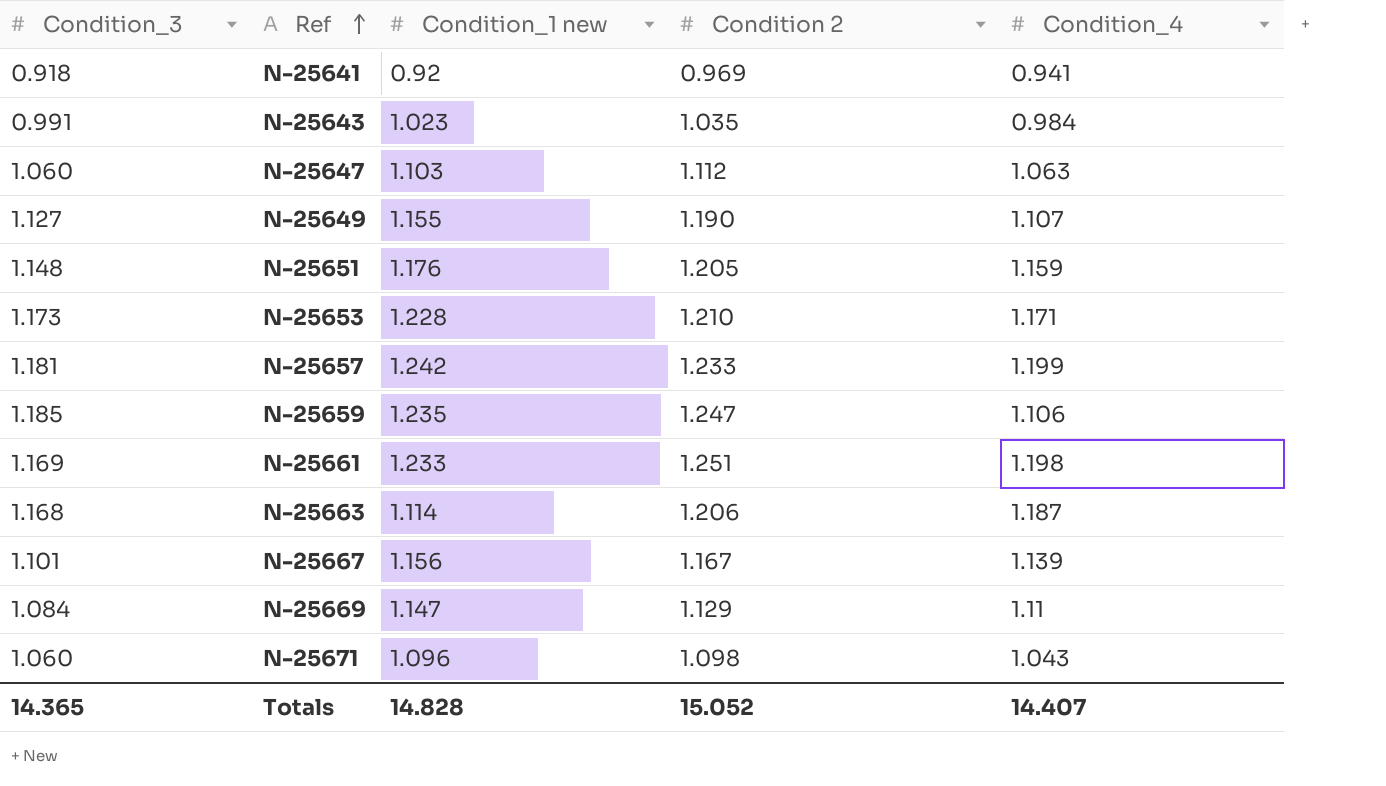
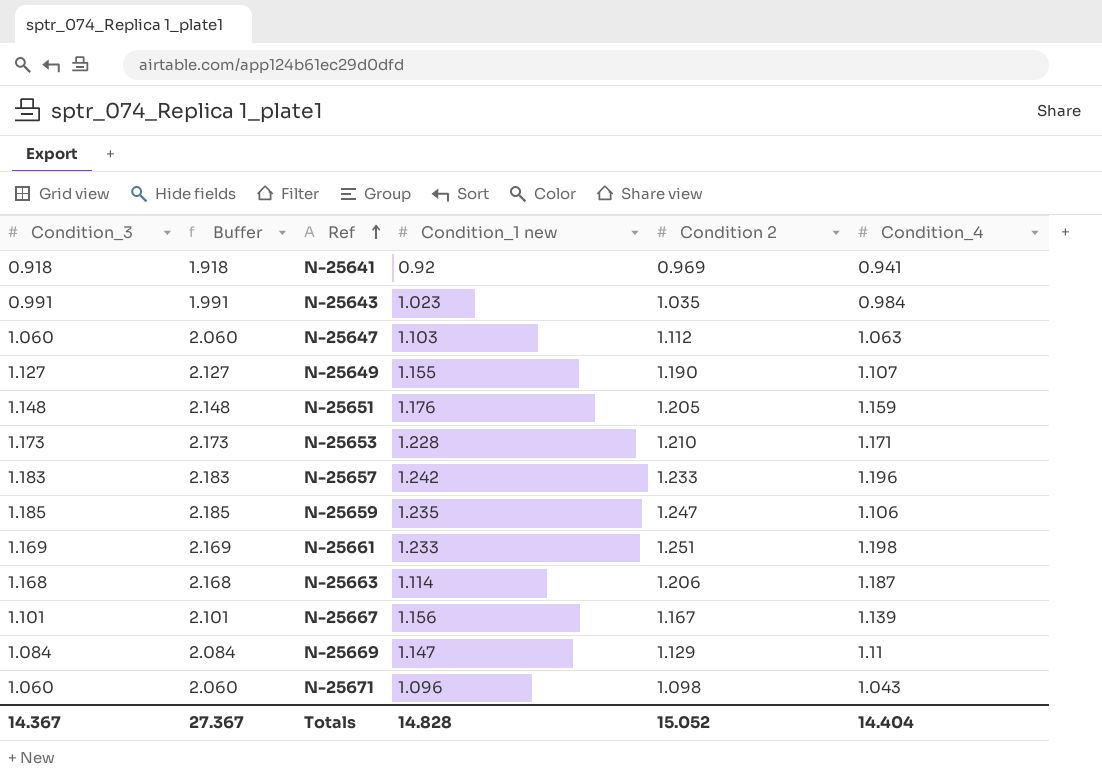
column Buffer | formula: none -> [Condition_3] + 1
N-25657 | Condition_3: 1.181 -> 1.183
N-25657 | Condition_4: 1.199 -> 1.196
Totals | Condition_3: 14.365 -> 14.367
Totals | Condition_4: 14.407 -> 14.404

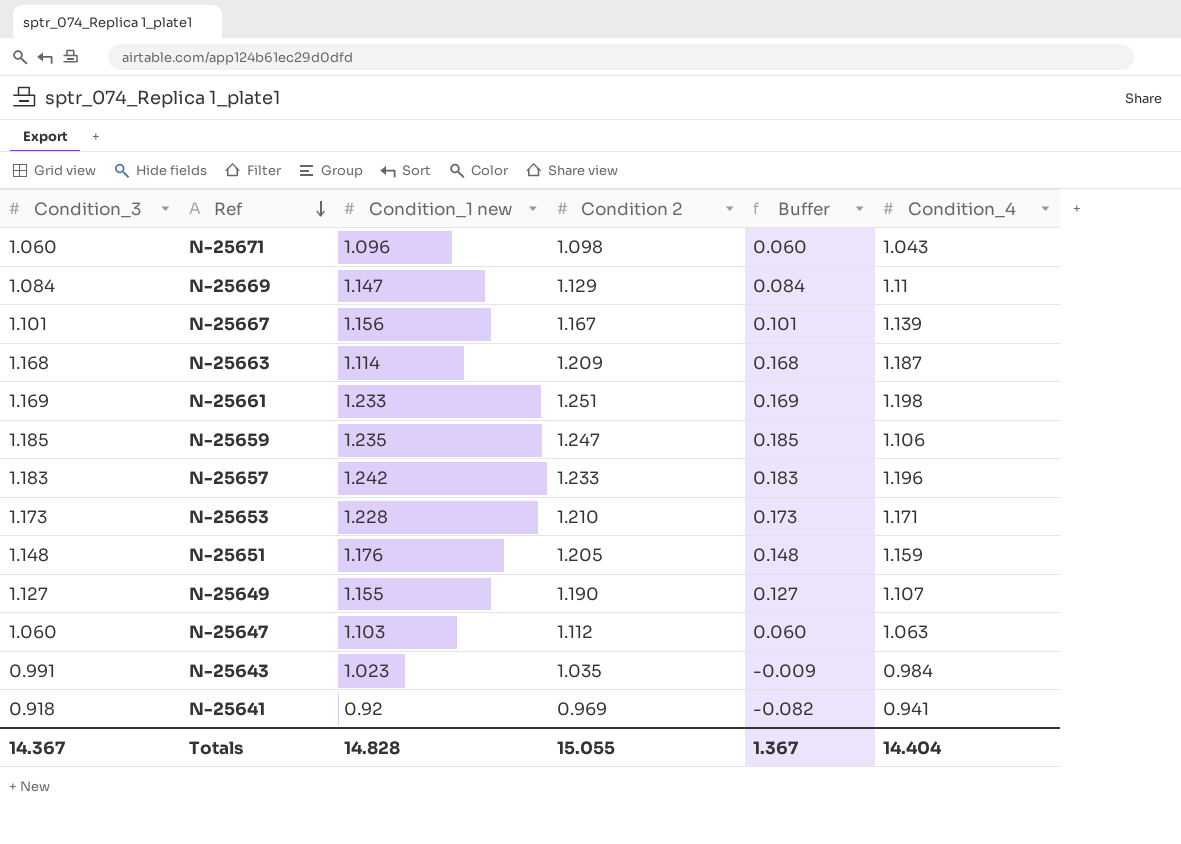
row order: Ref ascending -> Ref descending
column Buffer | formula: [Condition_3] + 1 -> [Condition_3] - 1
column Buffer | position: 2 -> 5
N-25663 | Condition 2: 1.206 -> 1.209
Totals | Condition 2: 15.052 -> 15.055
Totals | Buffer: 27.367 -> 1.367

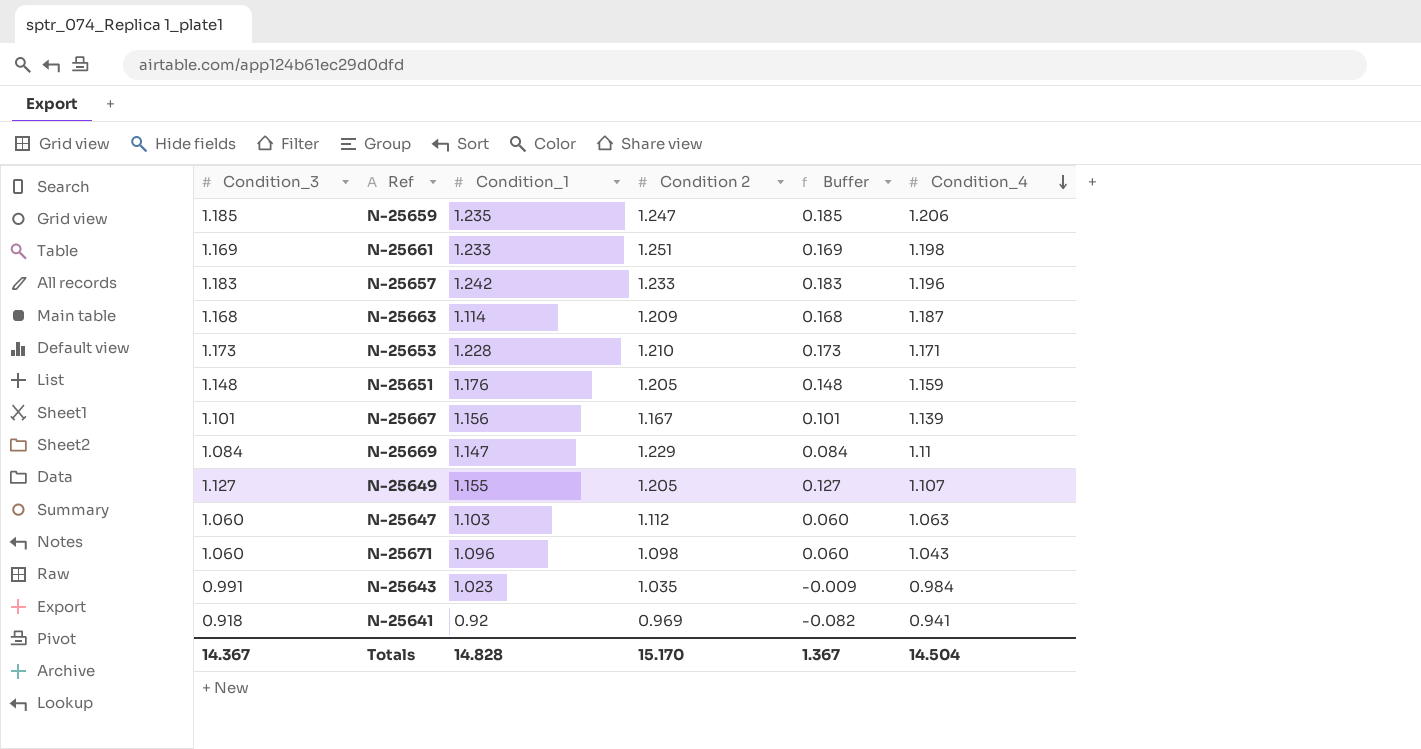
row order: Ref descending -> Condition_4 descending
column name: Condition_1 new -> Condition_1
N-25659 | Condition_4: 1.106 -> 1.206
N-25669 | Condition 2: 1.129 -> 1.229
N-25649 | Condition 2: 1.190 -> 1.205
Totals | Condition 2: 15.055 -> 15.170
Totals | Condition_4: 14.404 -> 14.504

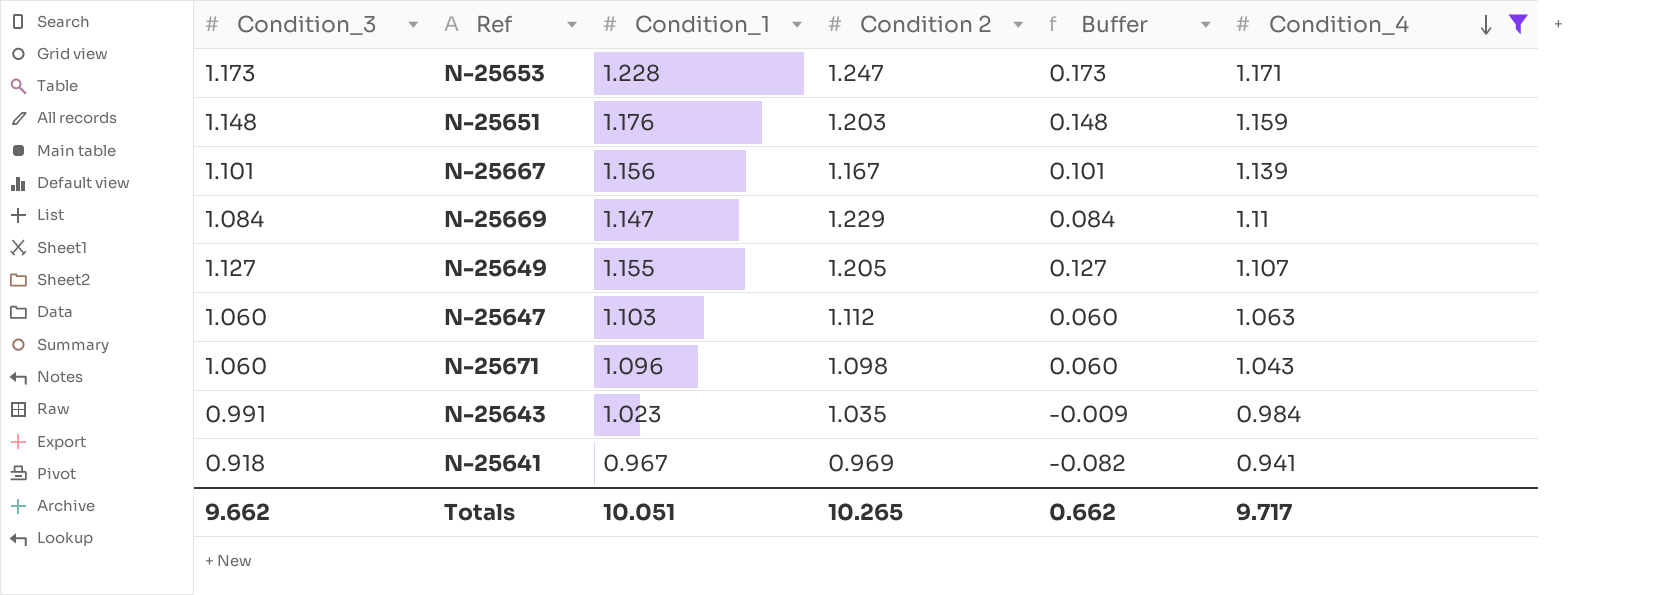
filter: none -> Condition_4 <= 1.171
N-25653 | Condition 2: 1.210 -> 1.247
N-25651 | Condition 2: 1.205 -> 1.203
N-25641 | Condition_1: 0.92 -> 0.967
Totals | Condition_3: 14.367 -> 9.662
Totals | Condition_1: 14.828 -> 10.051
Totals | Condition 2: 15.170 -> 10.265
Totals | Buffer: 1.367 -> 0.662
Totals | Condition_4: 14.504 -> 9.717

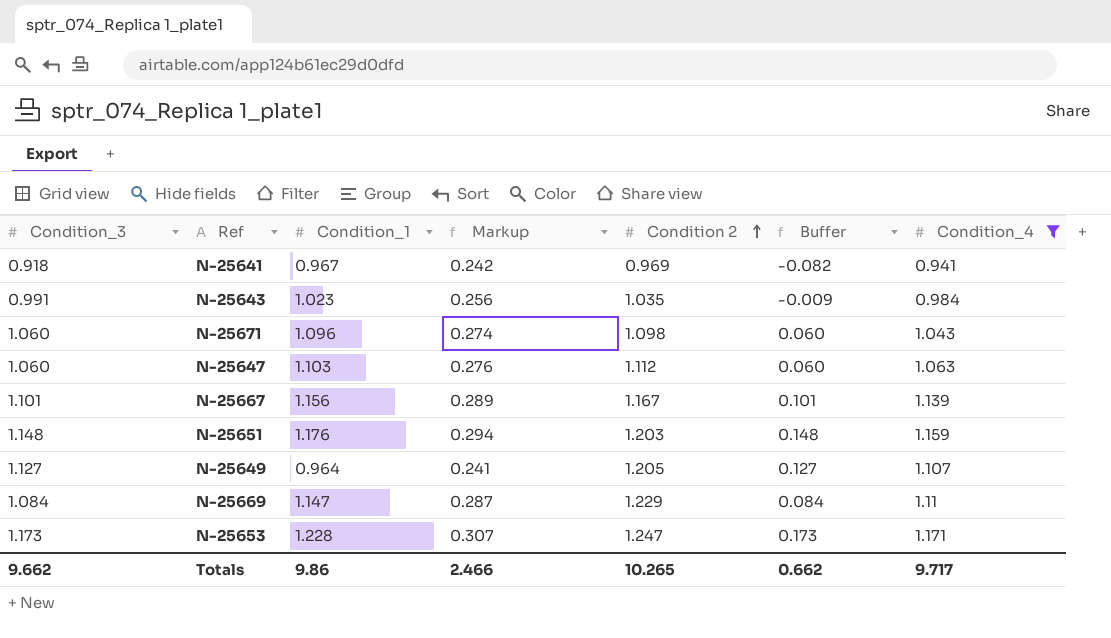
row order: Condition_4 descending -> Condition 2 ascending
column Markup | formula: none -> [Condition_1] * 0.25
N-25649 | Condition_1: 1.155 -> 0.964
Totals | Condition_1: 10.051 -> 9.86

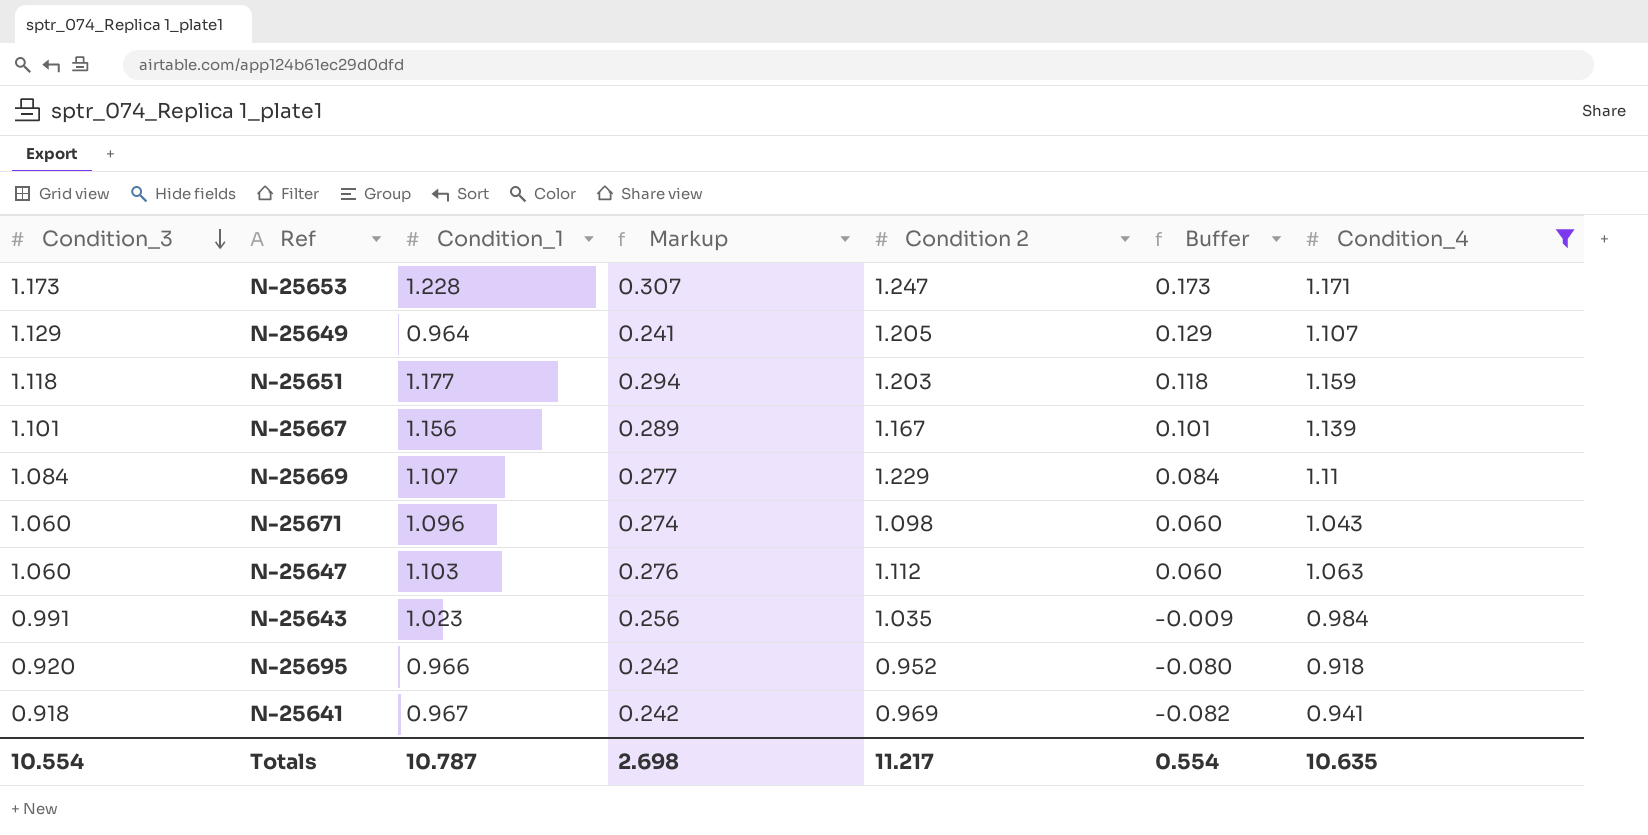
row order: Condition 2 ascending -> Condition_3 descending
N-25649 | Condition_3: 1.127 -> 1.129
N-25649 | Buffer: 0.127 -> 0.129
N-25651 | Condition_3: 1.148 -> 1.118
N-25651 | Condition_1: 1.176 -> 1.177
N-25651 | Buffer: 0.148 -> 0.118
N-25669 | Condition_1: 1.147 -> 1.107
N-25669 | Markup: 0.287 -> 0.277
row N-25695: none -> 0.920 | 0.966 | 0.242 | 0.952 | -0.080 | 0.918
Totals | Condition_3: 9.662 -> 10.554
Totals | Condition_1: 9.86 -> 10.787
Totals | Markup: 2.466 -> 2.698
Totals | Condition 2: 10.265 -> 11.217
Totals | Buffer: 0.662 -> 0.554
Totals | Condition_4: 9.717 -> 10.635

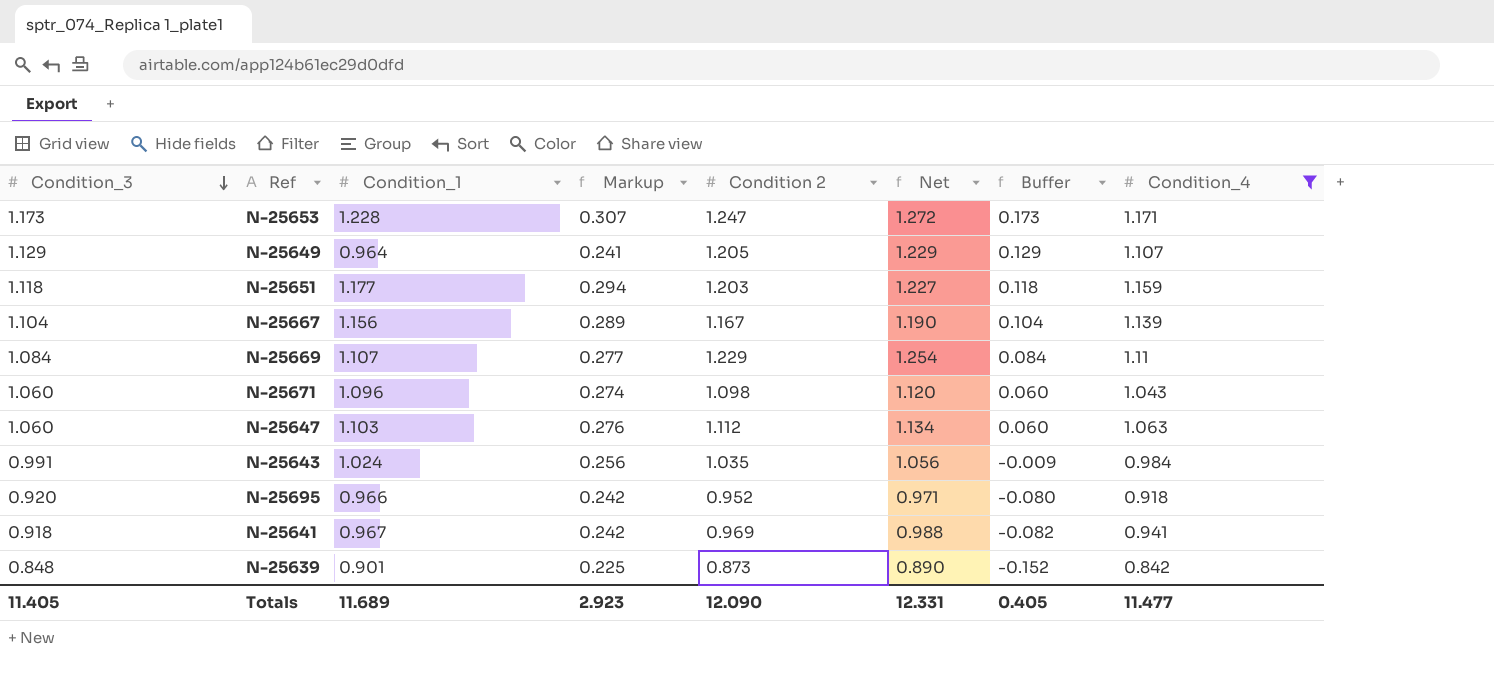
column Net | formula: none -> [Condition 2] * 1.02
N-25667 | Condition_3: 1.101 -> 1.104
N-25667 | Buffer: 0.101 -> 0.104
N-25643 | Condition_1: 1.023 -> 1.024
row N-25639: none -> 0.848 | 0.901 | 0.225 | 0.873 | 0.890 | -0.152 | 0.842
Totals | Condition_3: 10.554 -> 11.405
Totals | Condition_1: 10.787 -> 11.689
Totals | Markup: 2.698 -> 2.923
Totals | Condition 2: 11.217 -> 12.090
Totals | Buffer: 0.554 -> 0.405
Totals | Condition_4: 10.635 -> 11.477

